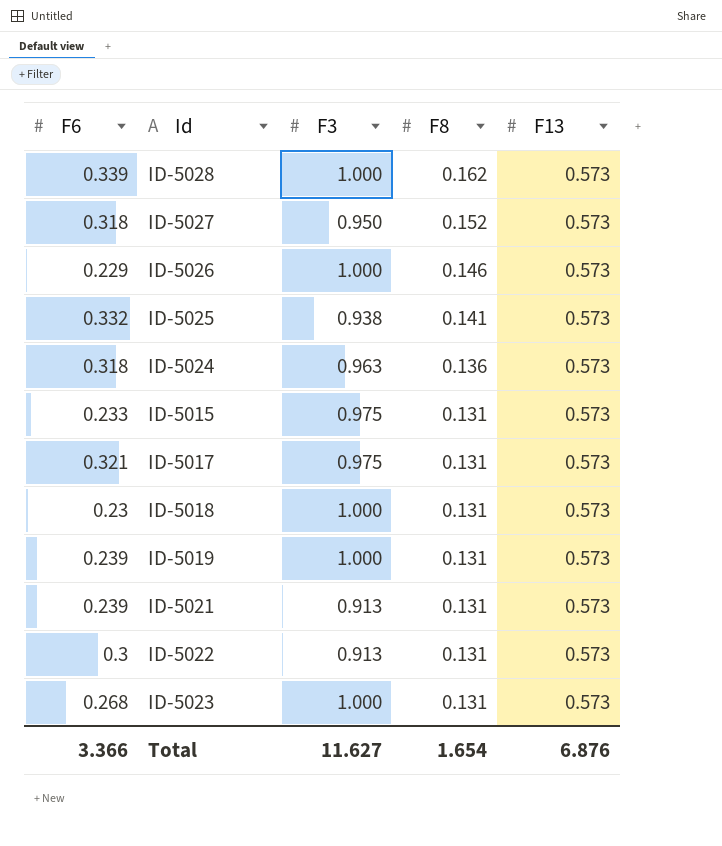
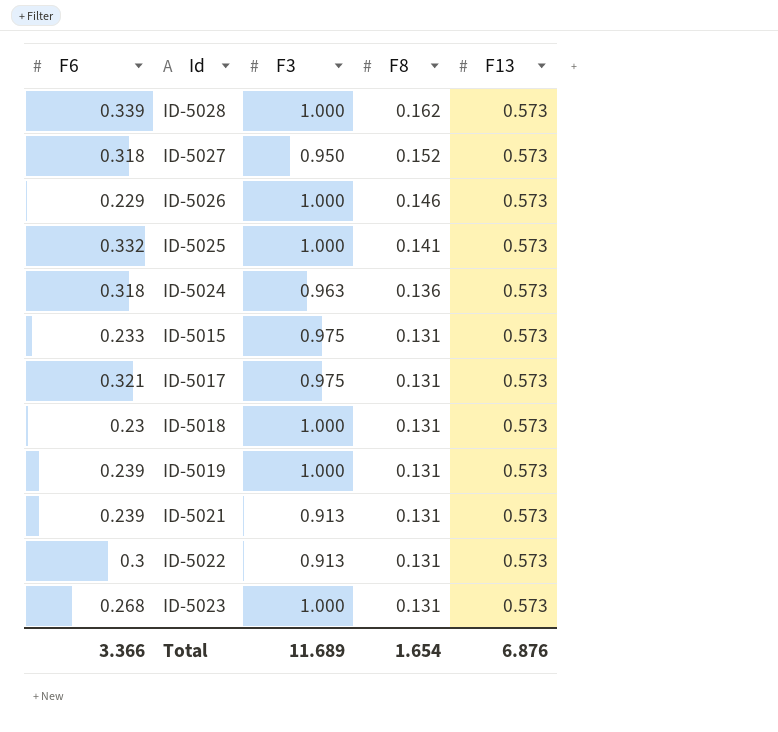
ID-5025 | F3: 0.938 -> 1.000
Total | F3: 11.627 -> 11.689

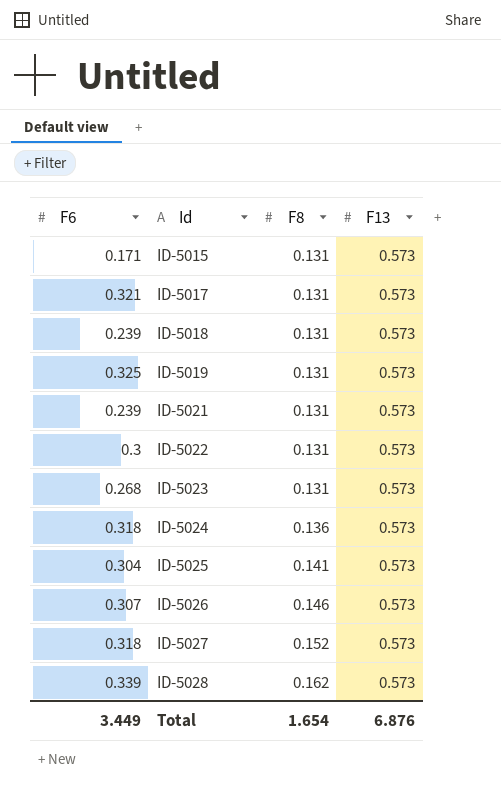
row order: F8 descending -> Id ascending
column F3 | position: 3 -> none
ID-5015 | F6: 0.233 -> 0.171
ID-5018 | F6: 0.23 -> 0.239
ID-5019 | F6: 0.239 -> 0.325
ID-5025 | F6: 0.332 -> 0.304
ID-5026 | F6: 0.229 -> 0.307
Total | F6: 3.366 -> 3.449

